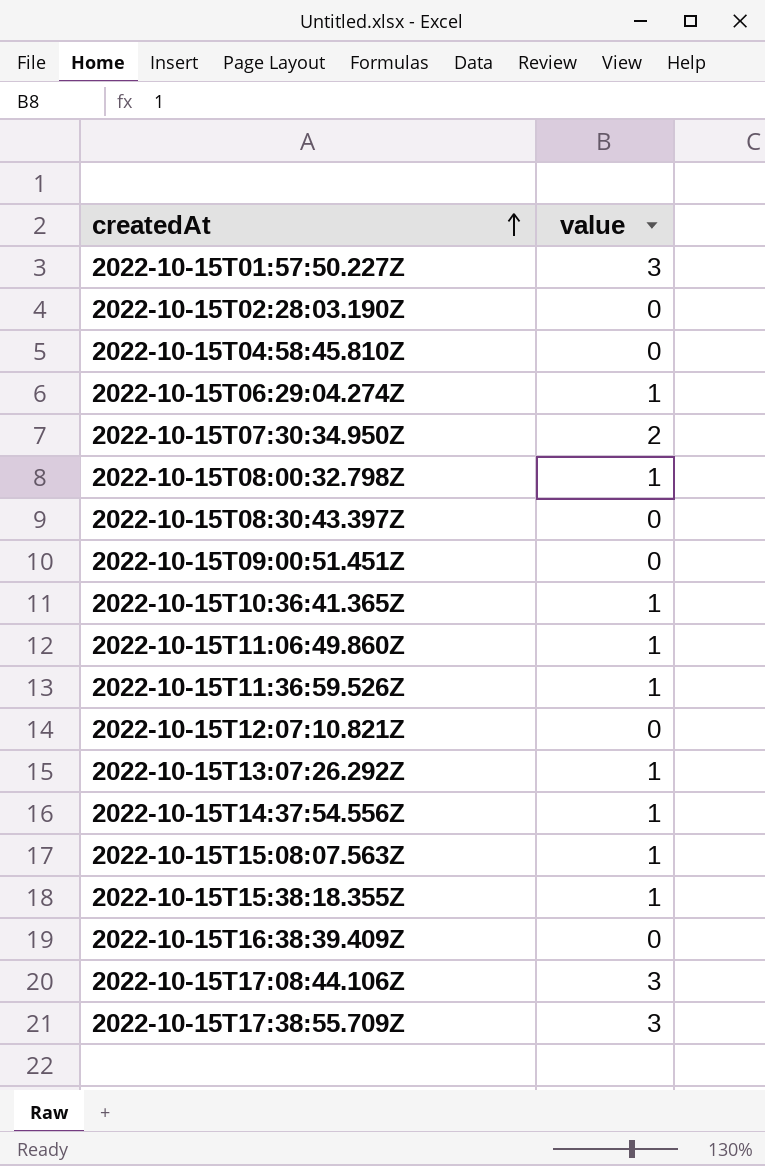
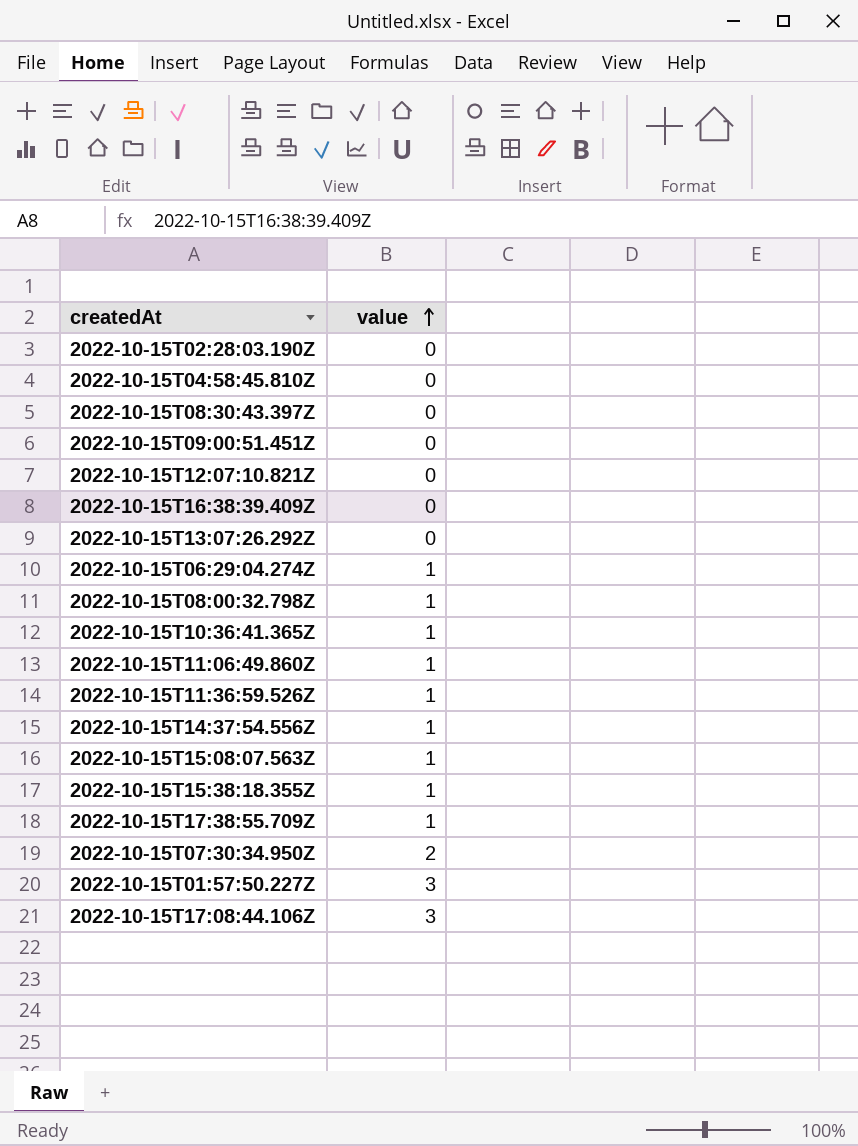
row order: createdAt ascending -> value ascending
2022-10-15T13:07:26.292Z | value: 1 -> 0
2022-10-15T17:38:55.709Z | value: 3 -> 1

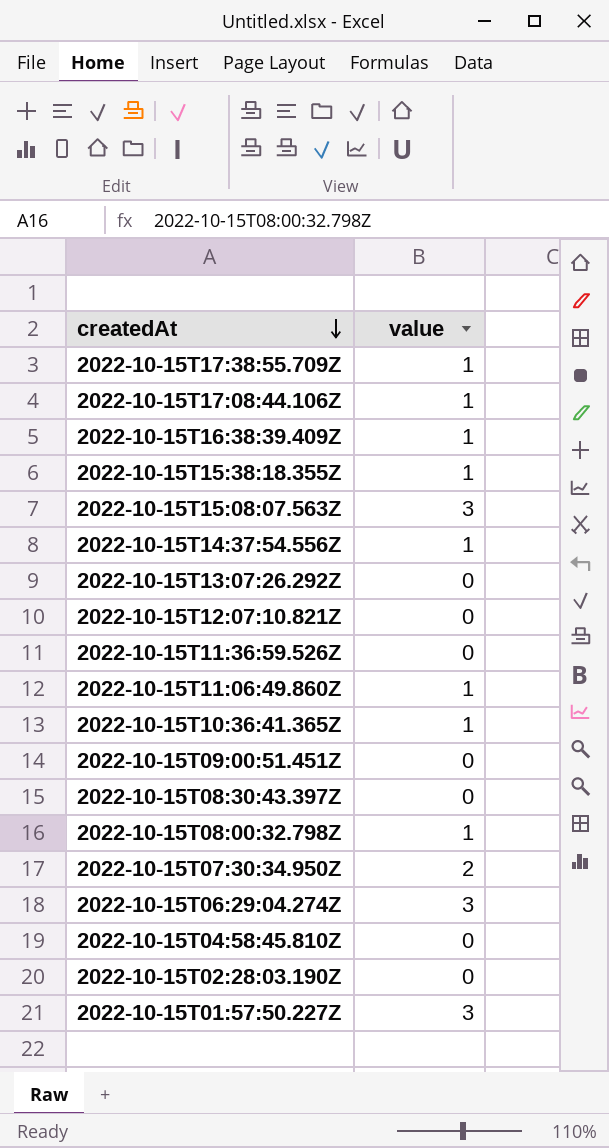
row order: value ascending -> createdAt descending
2022-10-15T17:08:44.106Z | value: 3 -> 1
2022-10-15T16:38:39.409Z | value: 0 -> 1
2022-10-15T15:08:07.563Z | value: 1 -> 3
2022-10-15T11:36:59.526Z | value: 1 -> 0
2022-10-15T06:29:04.274Z | value: 1 -> 3

